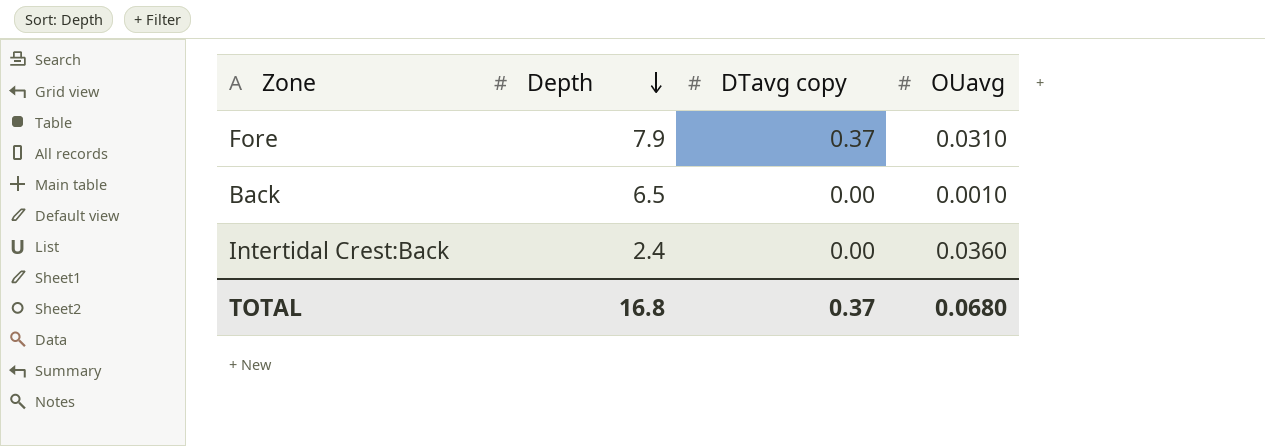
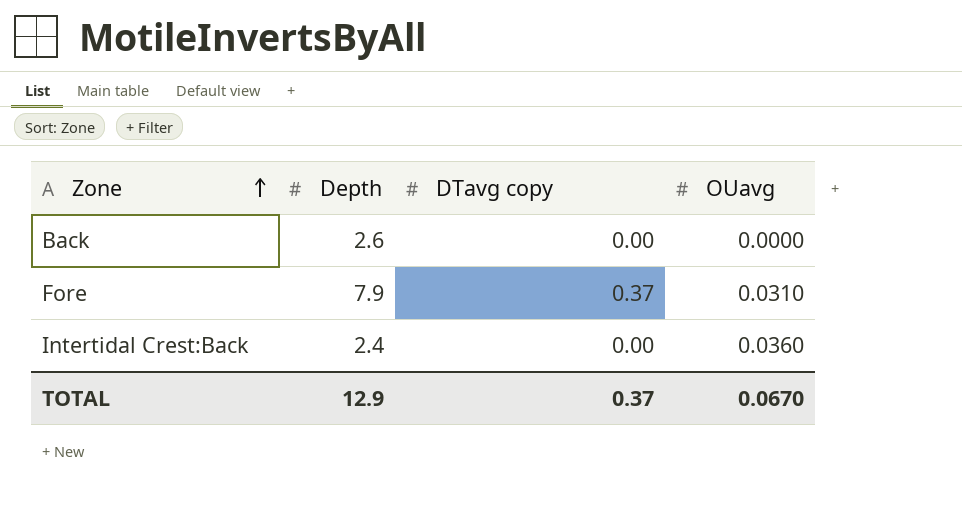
row order: Depth descending -> Zone ascending
Back | Depth: 6.5 -> 2.6
Back | OUavg: 0.0010 -> 0.0000
TOTAL | Depth: 16.8 -> 12.9
TOTAL | OUavg: 0.0680 -> 0.0670

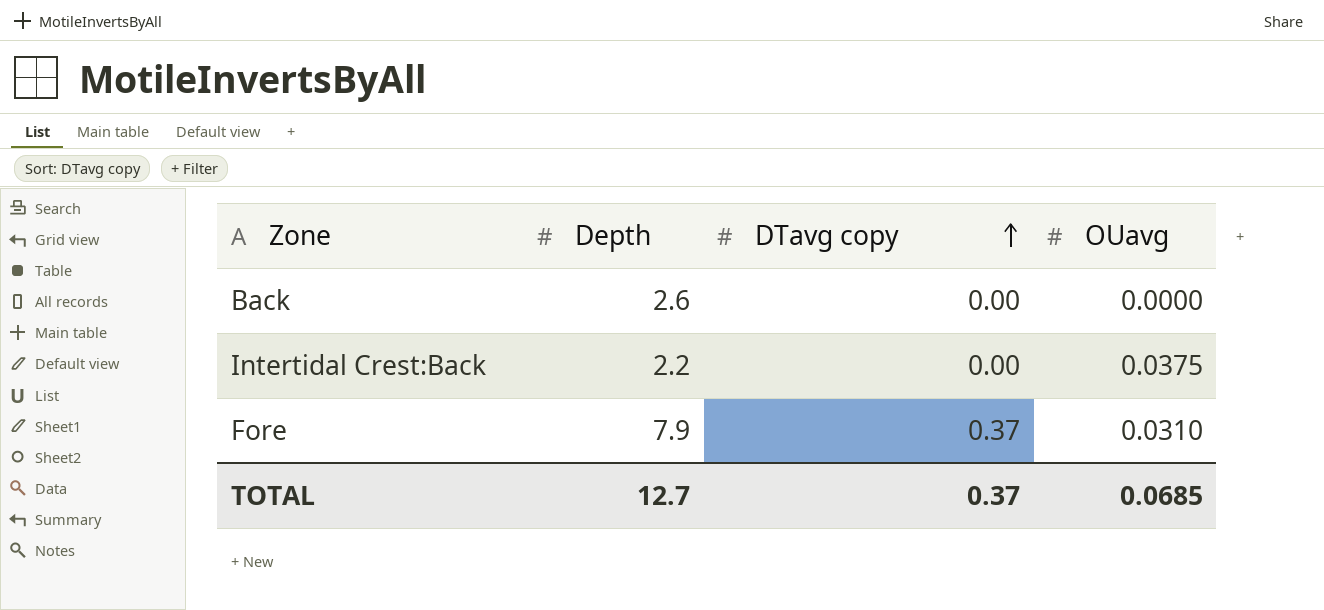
row order: Zone ascending -> DTavg copy ascending
Intertidal Crest:Back | Depth: 2.4 -> 2.2
Intertidal Crest:Back | OUavg: 0.0360 -> 0.0375
TOTAL | Depth: 12.9 -> 12.7
TOTAL | OUavg: 0.0670 -> 0.0685

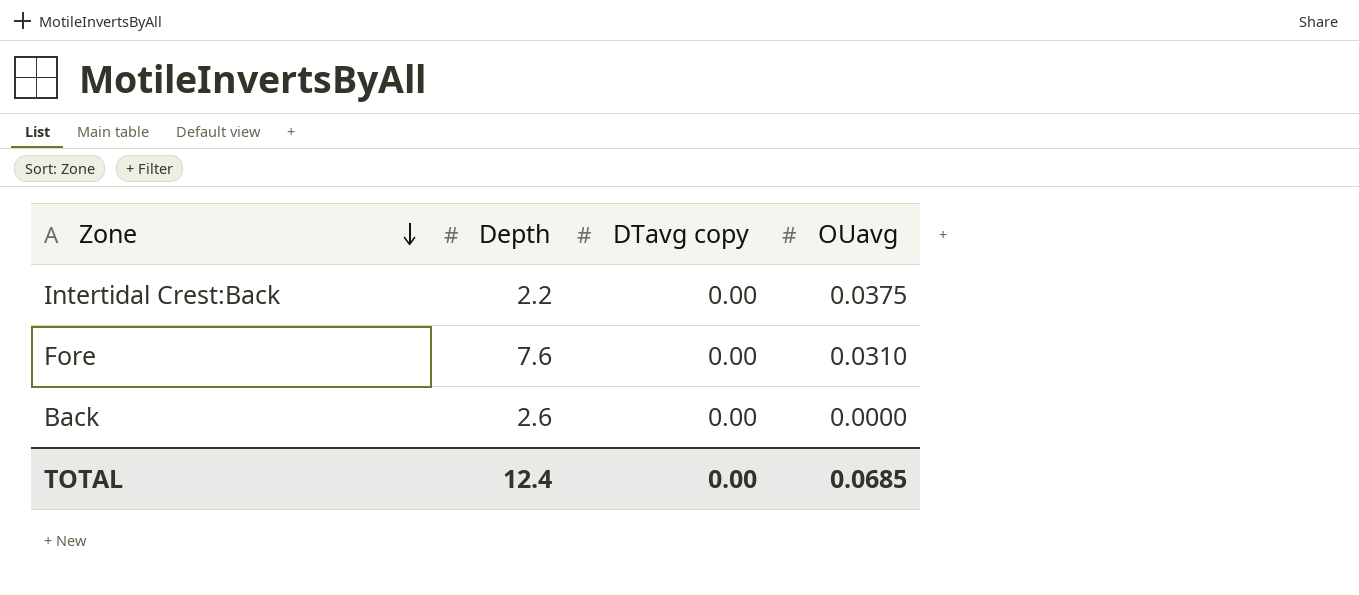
row order: DTavg copy ascending -> Zone descending
Fore | Depth: 7.9 -> 7.6
Fore | DTavg copy: 0.37 -> 0.00
TOTAL | Depth: 12.7 -> 12.4
TOTAL | DTavg copy: 0.37 -> 0.00

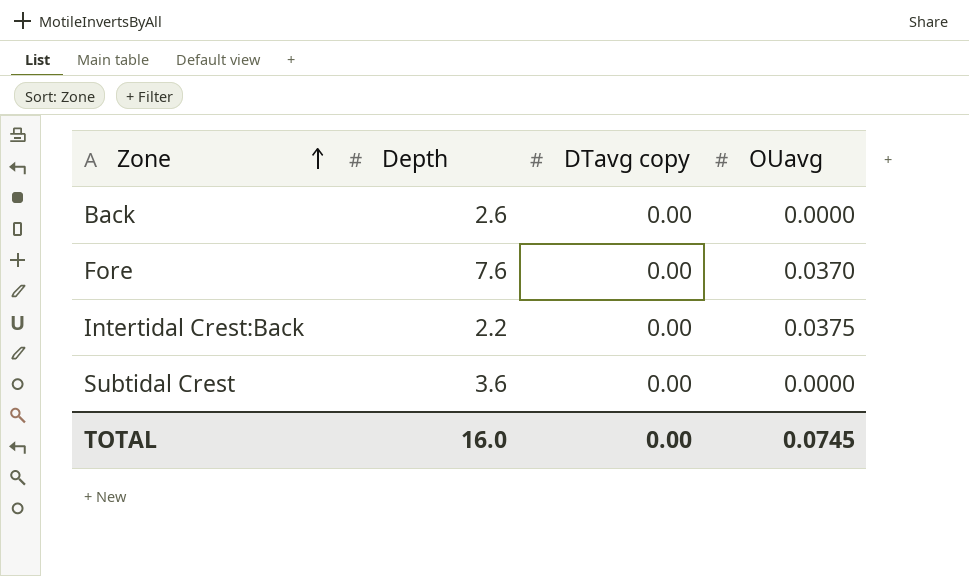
row order: Zone descending -> Zone ascending
Fore | OUavg: 0.0310 -> 0.0370
row Subtidal Crest: none -> 3.6 | 0.00 | 0.0000
TOTAL | Depth: 12.4 -> 16.0
TOTAL | OUavg: 0.0685 -> 0.0745

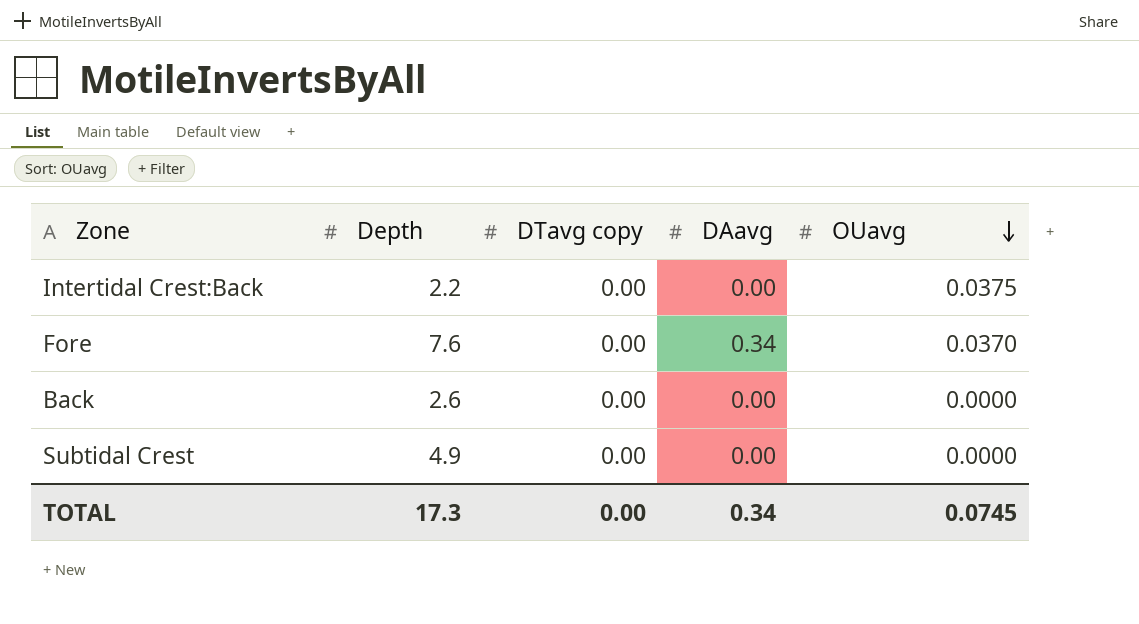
row order: Zone ascending -> OUavg descending
column DAavg | position: none -> 4
Subtidal Crest | Depth: 3.6 -> 4.9
TOTAL | Depth: 16.0 -> 17.3

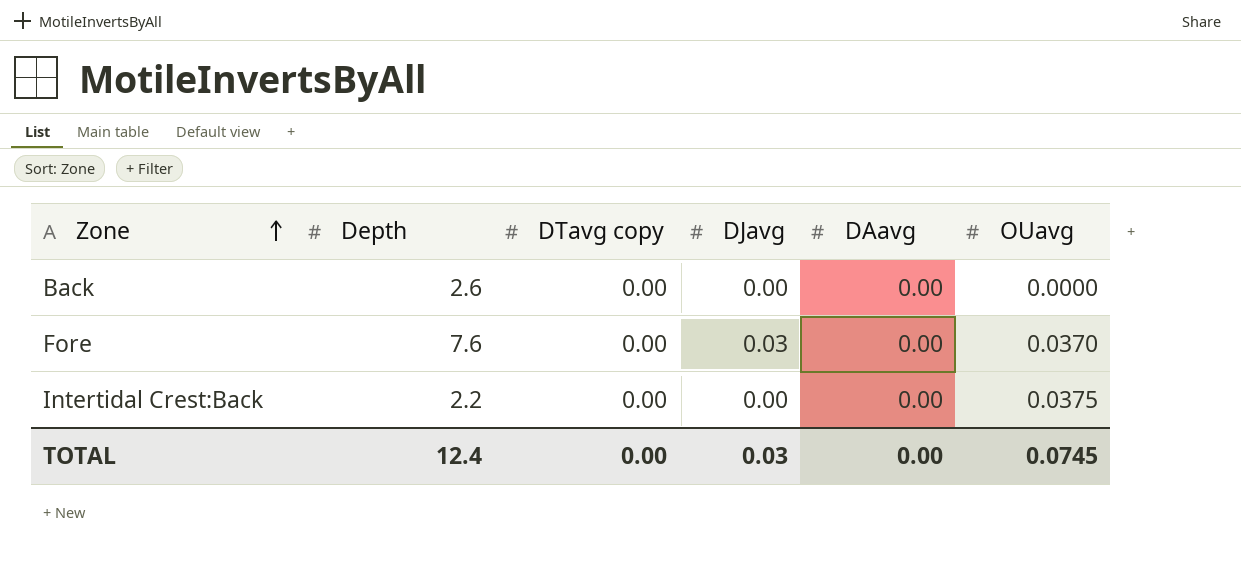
row order: OUavg descending -> Zone ascending
column DJavg | position: none -> 4
row Subtidal Crest: 4.9 | 0.00 | 0.00 | 0.0000 -> none
Fore | DAavg: 0.34 -> 0.00
TOTAL | Depth: 17.3 -> 12.4
TOTAL | DAavg: 0.34 -> 0.00

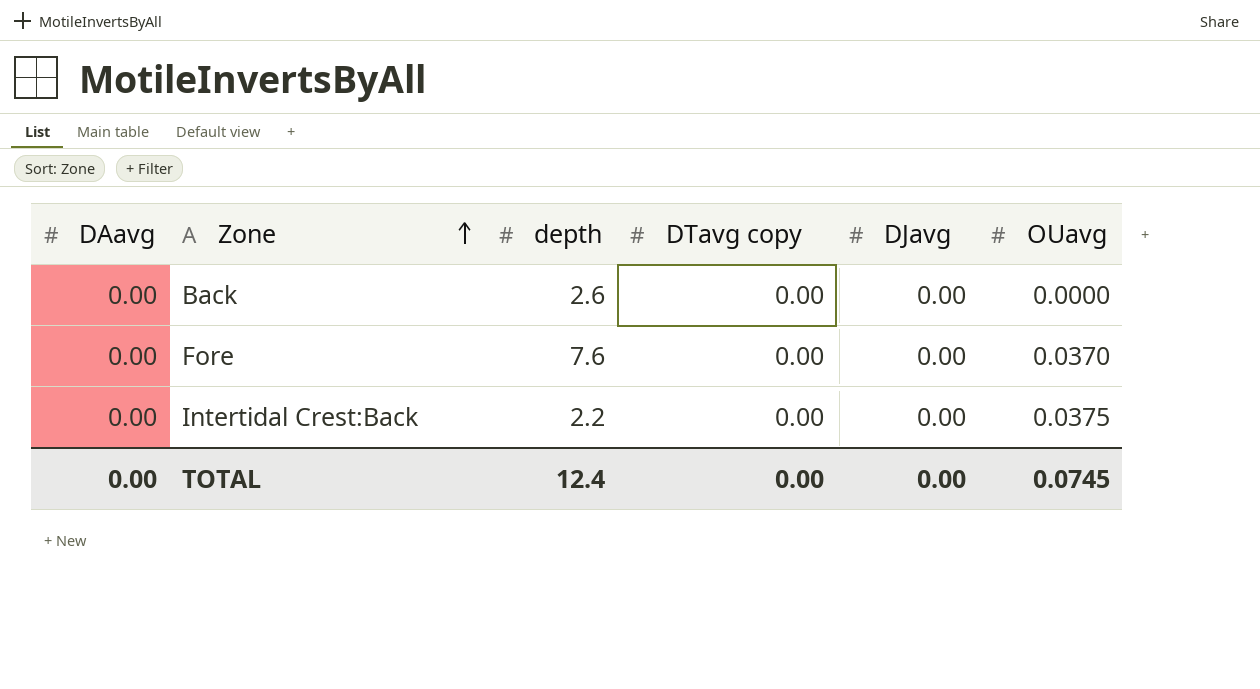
column DAavg | position: 5 -> 1
column name: Depth -> depth
Fore | DJavg: 0.03 -> 0.00
TOTAL | DJavg: 0.03 -> 0.00

